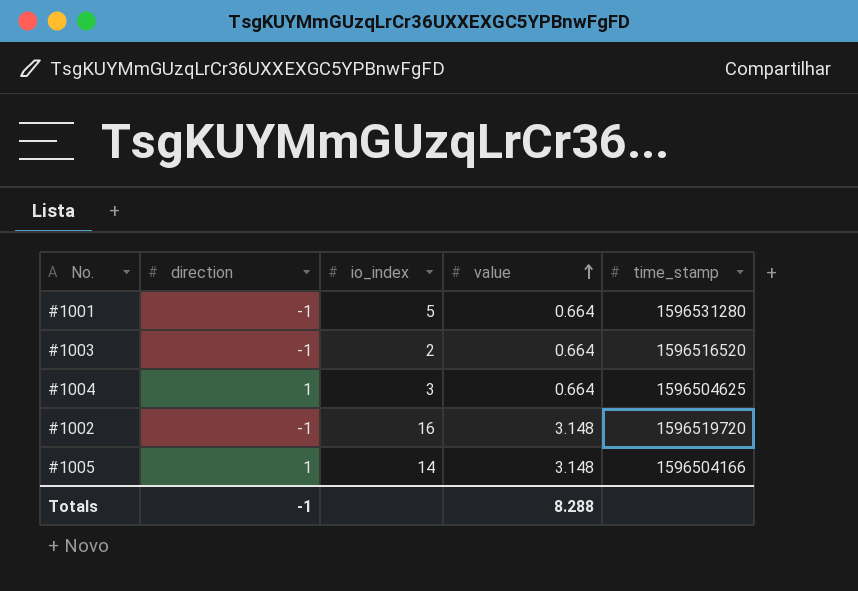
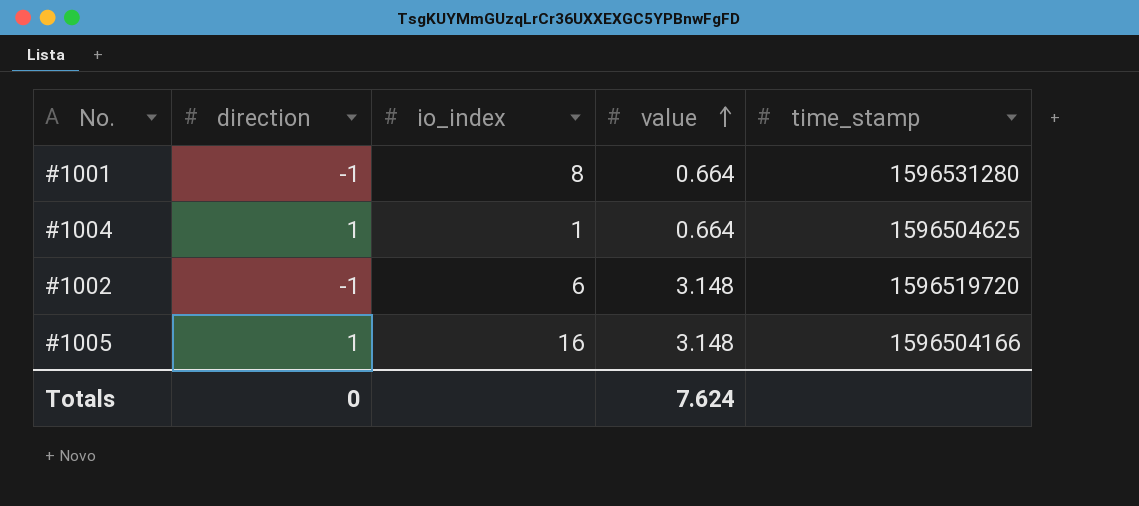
row #1003: -1 | 2 | 0.664 | 1596516520 -> none
#1001 | io_index: 5 -> 8
#1004 | io_index: 3 -> 1
#1002 | io_index: 16 -> 6
#1005 | io_index: 14 -> 16
Totals | direction: -1 -> 0
Totals | value: 8.288 -> 7.624

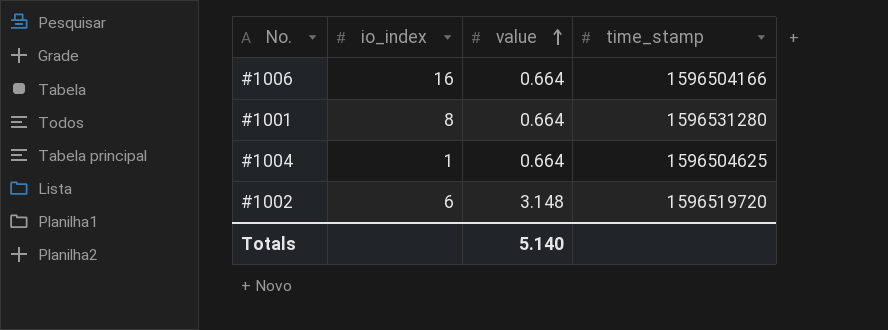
column direction | position: 2 -> none
row #1005: 1 | 16 | 3.148 | 1596504166 -> none
row #1006: none -> 16 | 0.664 | 1596504166
Totals | value: 7.624 -> 5.140

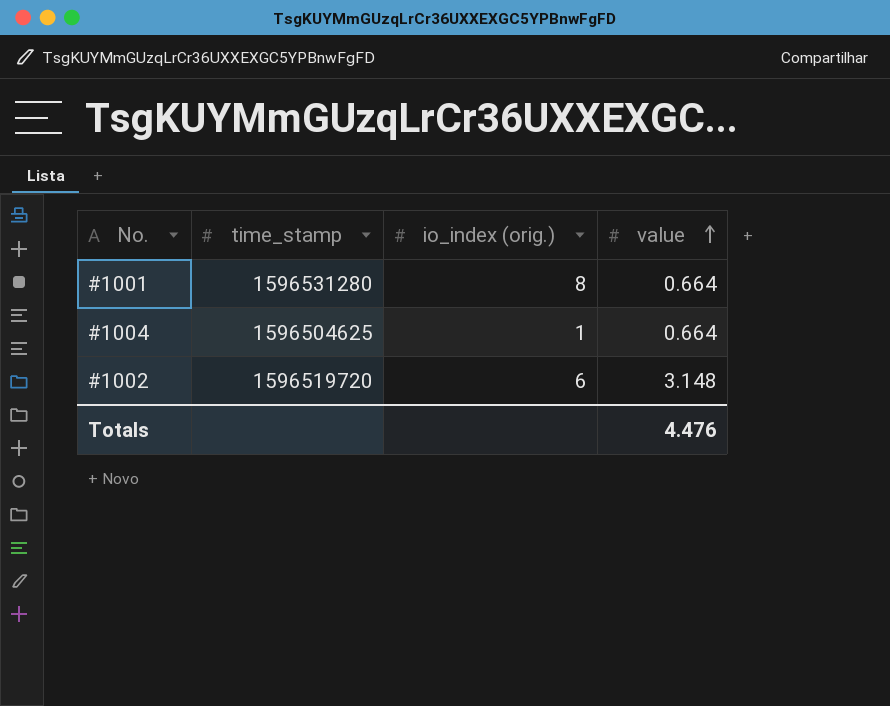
column time_stamp | position: 4 -> 2
column name: io_index -> io_index (orig.)
row #1006: 16 | 0.664 | 1596504166 -> none
Totals | value: 5.140 -> 4.476

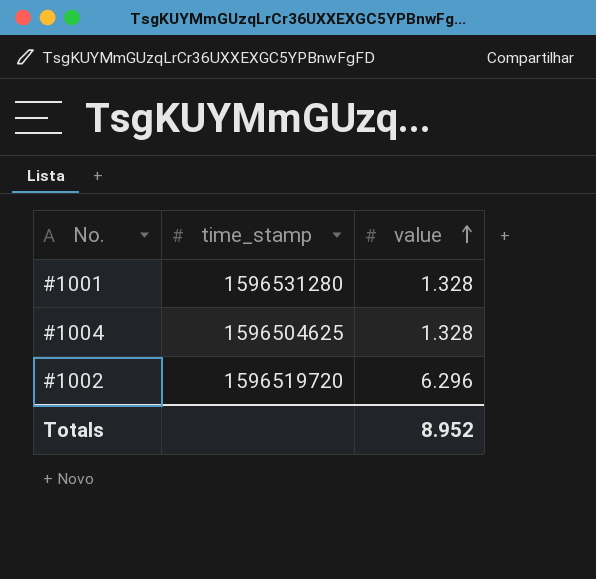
column io_index (orig.) | position: 3 -> none
#1001 | value: 0.664 -> 1.328
#1004 | value: 0.664 -> 1.328
#1002 | value: 3.148 -> 6.296
Totals | value: 4.476 -> 8.952

